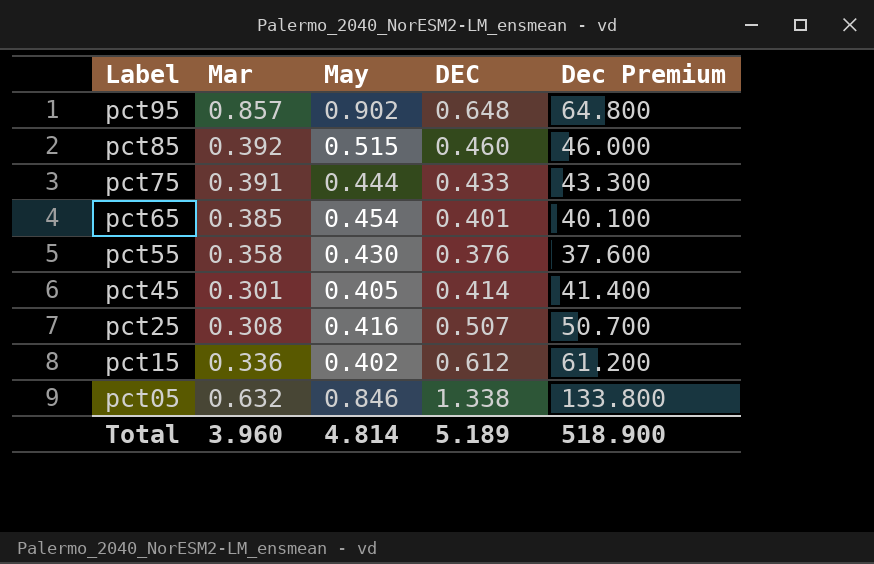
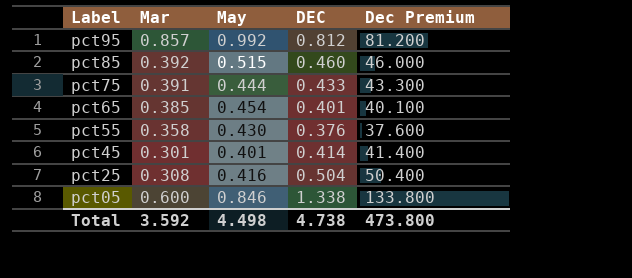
row pct15: 0.336 | 0.402 | 0.612 | 61.200 -> none
pct95 | May: 0.902 -> 0.992
pct95 | DEC: 0.648 -> 0.812
pct95 | Dec Premium: 64.800 -> 81.200
pct45 | May: 0.405 -> 0.401
pct25 | DEC: 0.507 -> 0.504
pct25 | Dec Premium: 50.700 -> 50.400
pct05 | Mar: 0.632 -> 0.600
Total | Mar: 3.960 -> 3.592
Total | May: 4.814 -> 4.498
Total | DEC: 5.189 -> 4.738
Total | Dec Premium: 518.900 -> 473.800

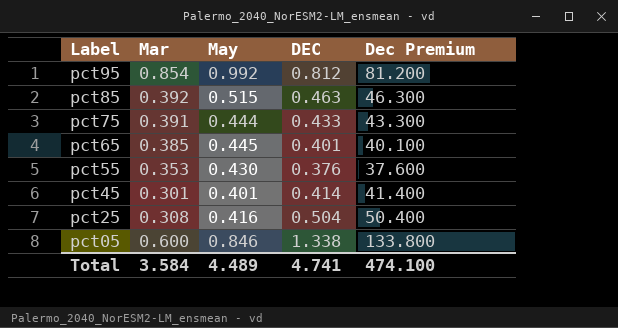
pct95 | Mar: 0.857 -> 0.854
pct85 | DEC: 0.460 -> 0.463
pct85 | Dec Premium: 46.000 -> 46.300
pct65 | May: 0.454 -> 0.445
pct55 | Mar: 0.358 -> 0.353
Total | Mar: 3.592 -> 3.584
Total | May: 4.498 -> 4.489
Total | DEC: 4.738 -> 4.741
Total | Dec Premium: 473.800 -> 474.100

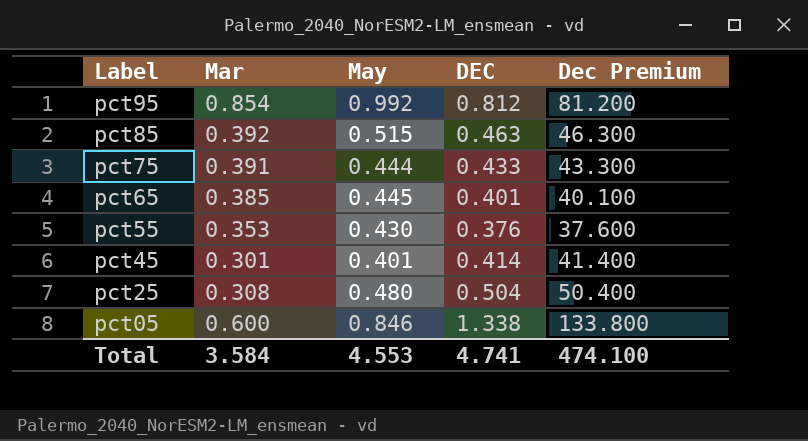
pct25 | May: 0.416 -> 0.480
Total | May: 4.489 -> 4.553

